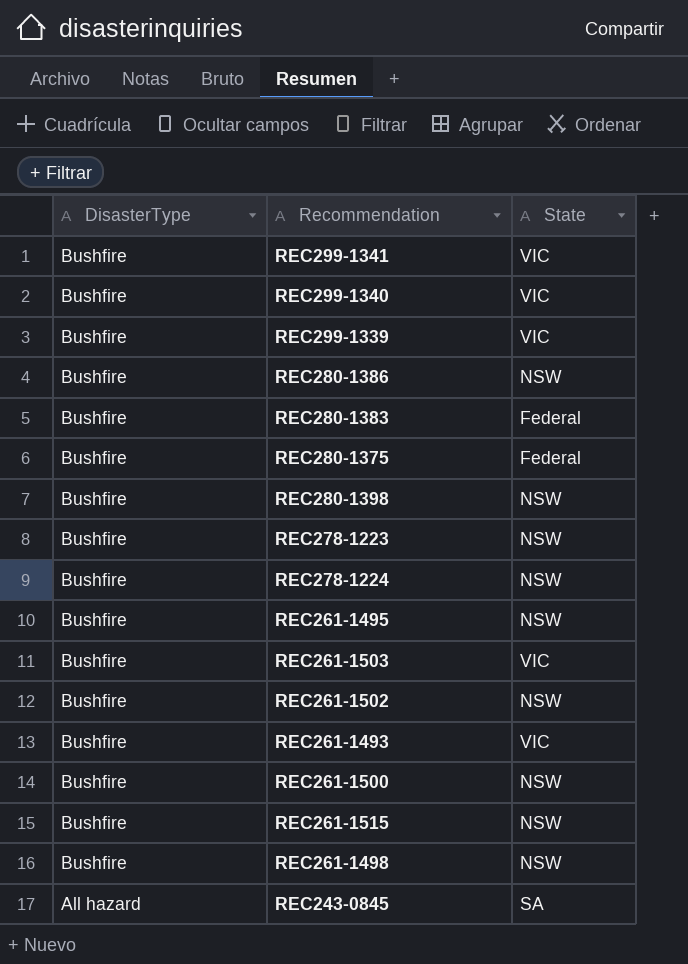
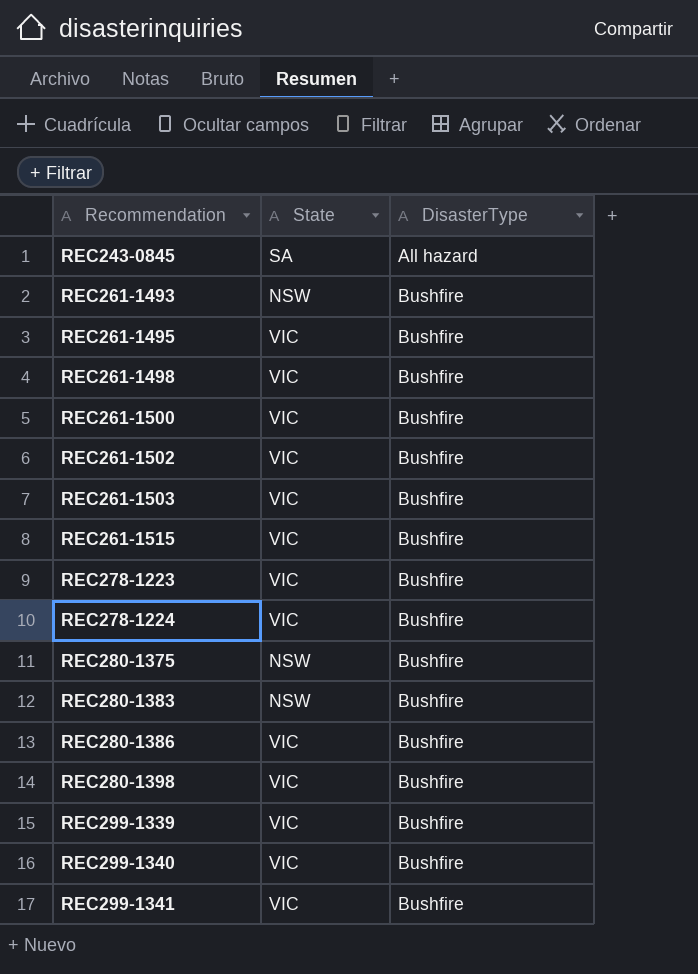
row order: DisasterType descending -> Recommendation ascending
column DisasterType | position: 1 -> 3
REC261-1493 | State: VIC -> NSW
REC261-1495 | State: NSW -> VIC
REC261-1498 | State: NSW -> VIC
REC261-1500 | State: NSW -> VIC
REC261-1502 | State: NSW -> VIC
REC261-1515 | State: NSW -> VIC
REC278-1223 | State: NSW -> VIC
REC278-1224 | State: NSW -> VIC
REC280-1375 | State: Federal -> NSW
REC280-1383 | State: Federal -> NSW
REC280-1386 | State: NSW -> VIC
REC280-1398 | State: NSW -> VIC

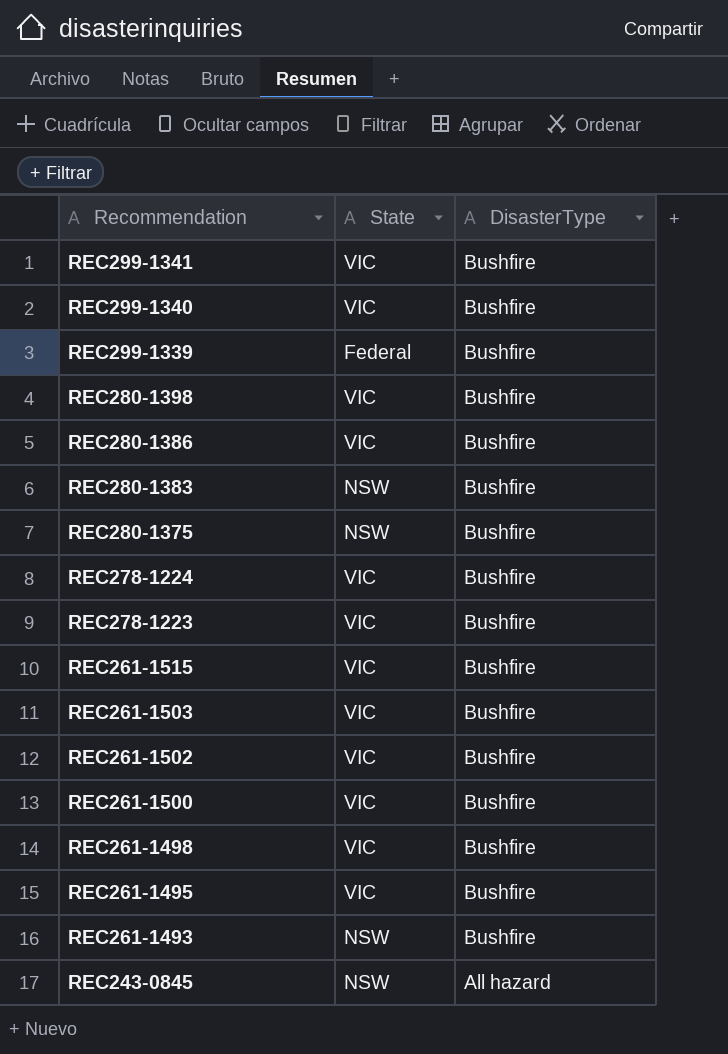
row order: Recommendation ascending -> Recommendation descending
REC299-1339 | State: VIC -> Federal
REC243-0845 | State: SA -> NSW

